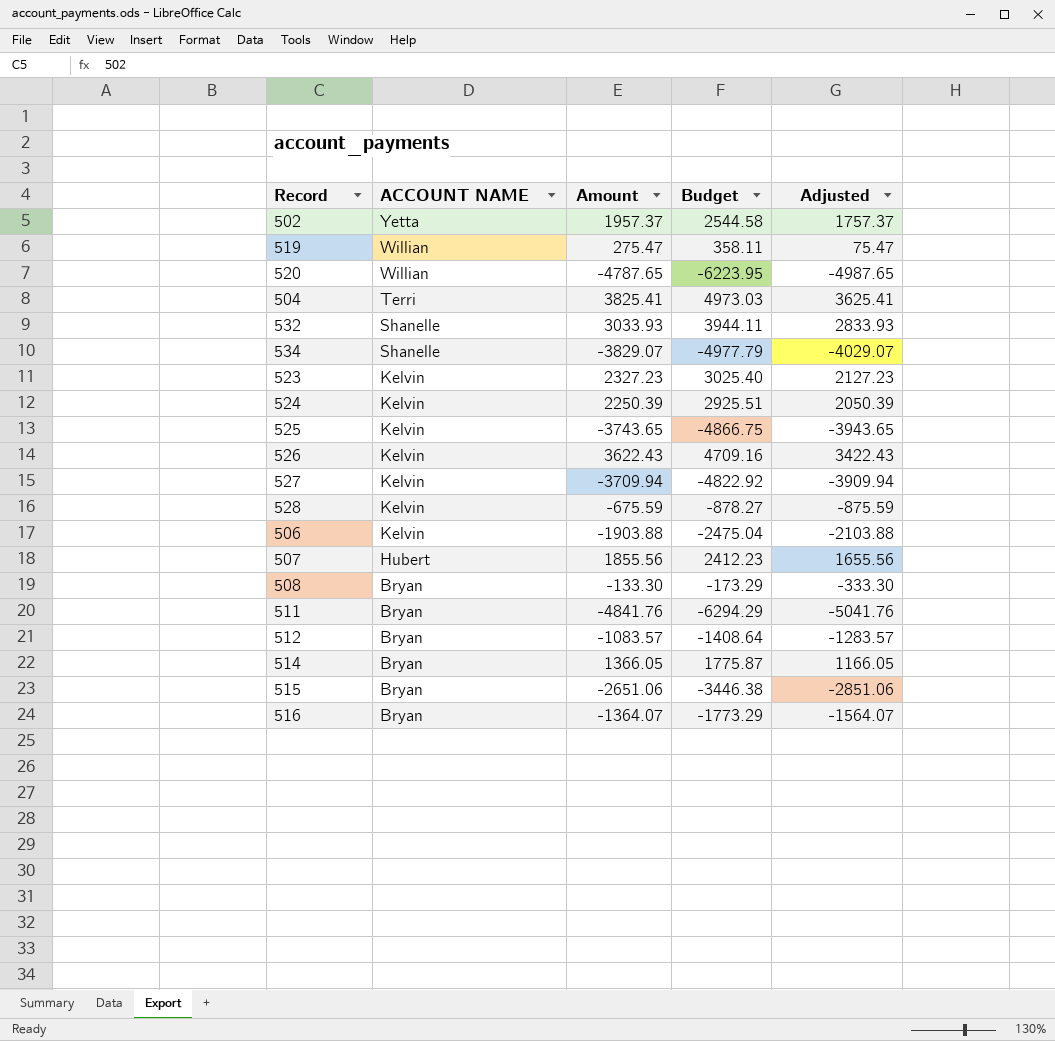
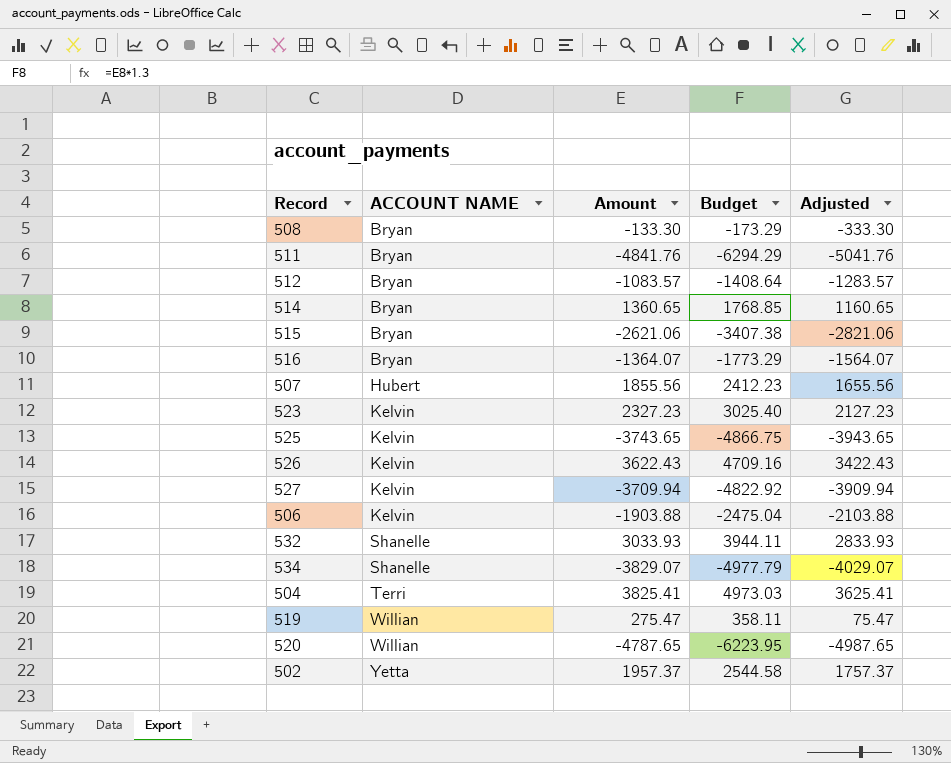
row order: ACCOUNT NAME descending -> ACCOUNT NAME ascending
row 524: Kelvin | 2250.39 | 2925.51 | 2050.39 -> none
row 528: Kelvin | -675.59 | -878.27 | -875.59 -> none
514 | Amount: 1366.05 -> 1360.65
514 | Budget: 1775.87 -> 1768.85
514 | Adjusted: 1166.05 -> 1160.65
515 | Amount: -2651.06 -> -2621.06
515 | Budget: -3446.38 -> -3407.38
515 | Adjusted: -2851.06 -> -2821.06

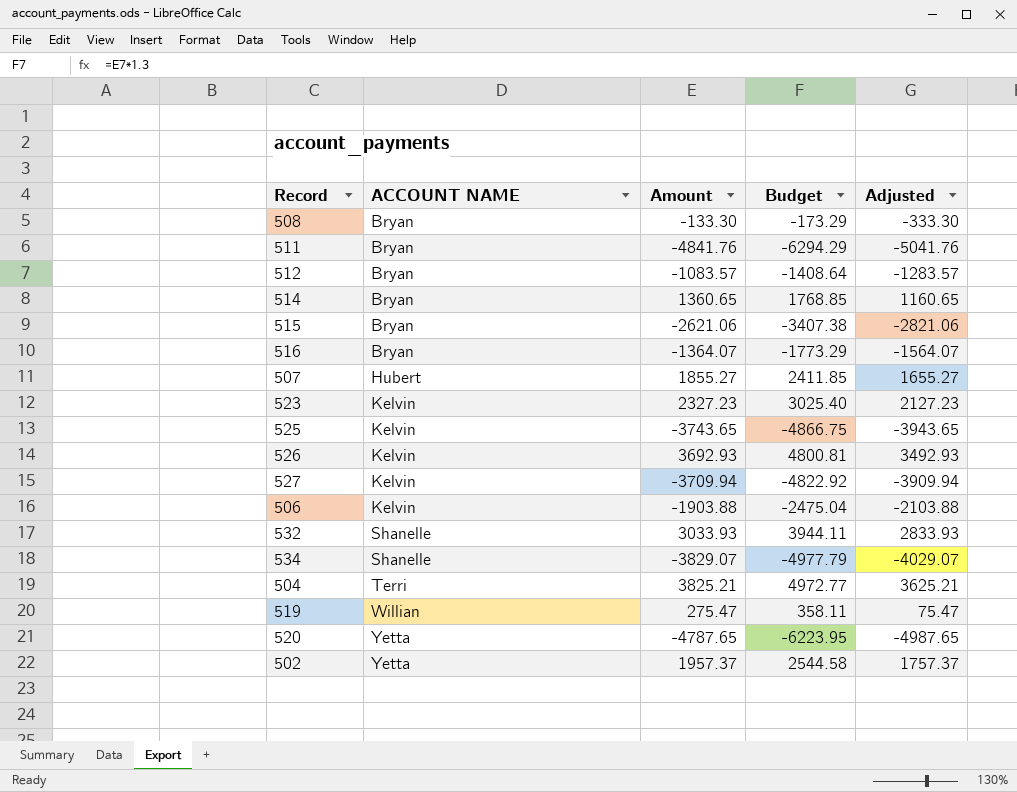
507 | Amount: 1855.56 -> 1855.27
507 | Budget: 2412.23 -> 2411.85
507 | Adjusted: 1655.56 -> 1655.27
526 | Amount: 3622.43 -> 3692.93
526 | Budget: 4709.16 -> 4800.81
526 | Adjusted: 3422.43 -> 3492.93
504 | Amount: 3825.41 -> 3825.21
504 | Budget: 4973.03 -> 4972.77
504 | Adjusted: 3625.41 -> 3625.21
520 | ACCOUNT NAME: Willian -> Yetta

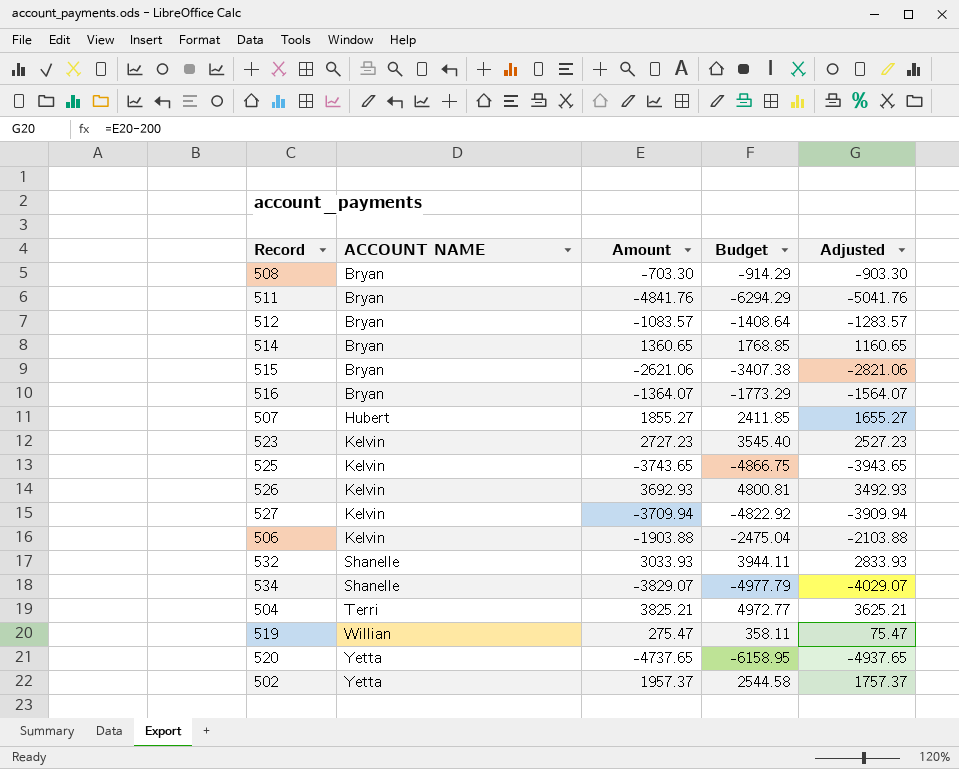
508 | Amount: -133.30 -> -703.30
508 | Budget: -173.29 -> -914.29
508 | Adjusted: -333.30 -> -903.30
523 | Amount: 2327.23 -> 2727.23
523 | Budget: 3025.40 -> 3545.40
523 | Adjusted: 2127.23 -> 2527.23
520 | Amount: -4787.65 -> -4737.65
520 | Budget: -6223.95 -> -6158.95
520 | Adjusted: -4987.65 -> -4937.65

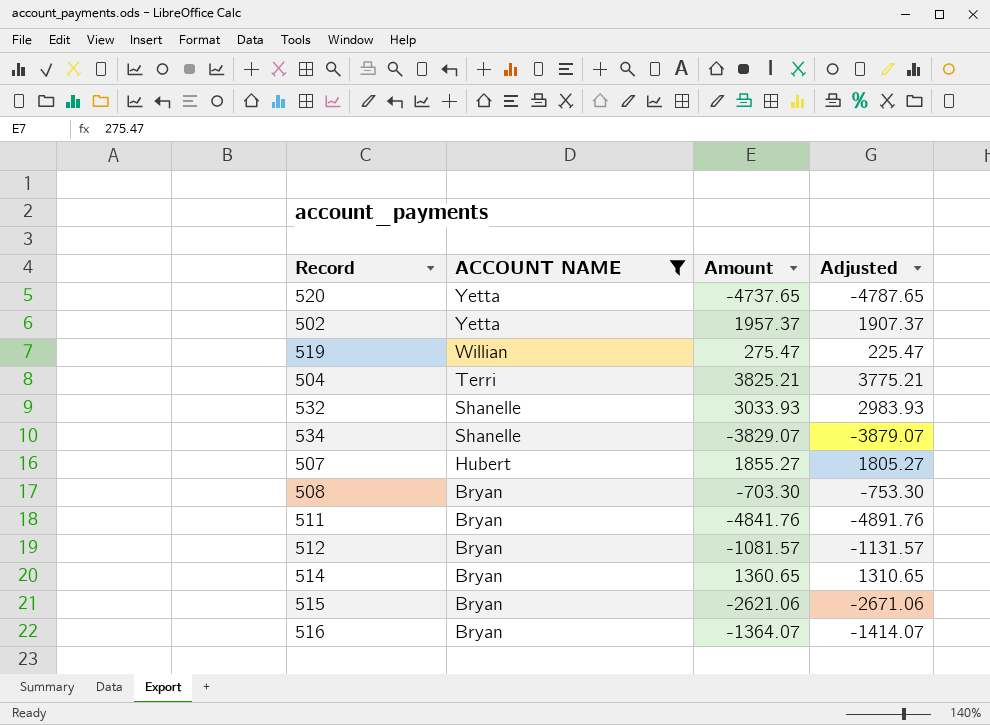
filter: none -> ACCOUNT NAME != Kelvin
row order: ACCOUNT NAME ascending -> ACCOUNT NAME descending
column Budget | formula: [Amount] * 1.3 -> none
column Adjusted | formula: [Amount] - 200 -> [Amount] - 50
512 | Amount: -1083.57 -> -1081.57

